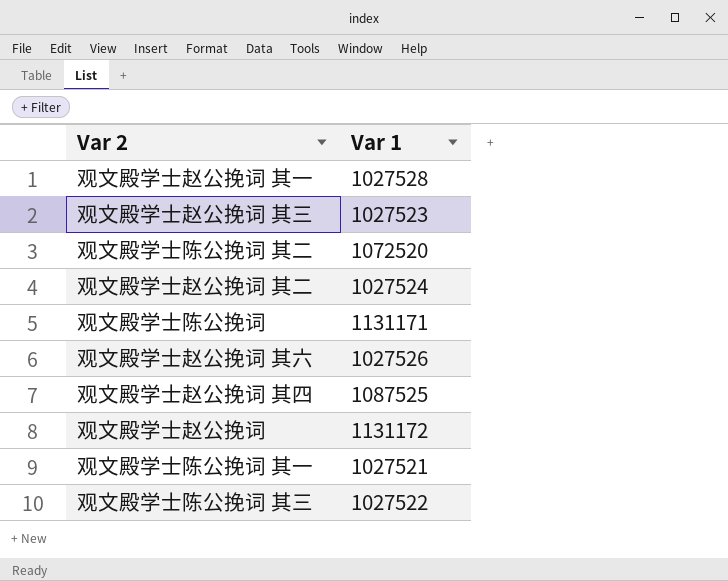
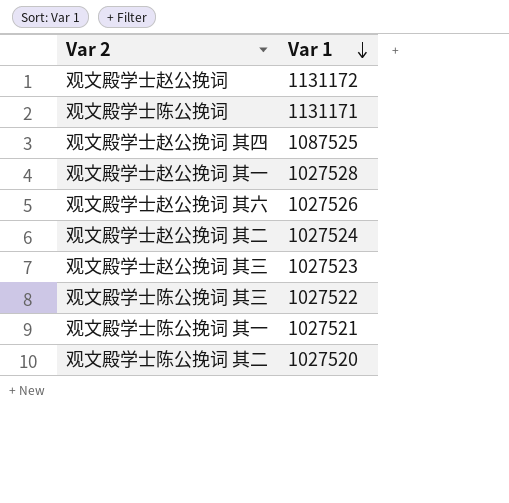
row order: none -> Var 1 descending
观文殿学士陈公挽词 其二 | Var 1: 1072520 -> 1027520

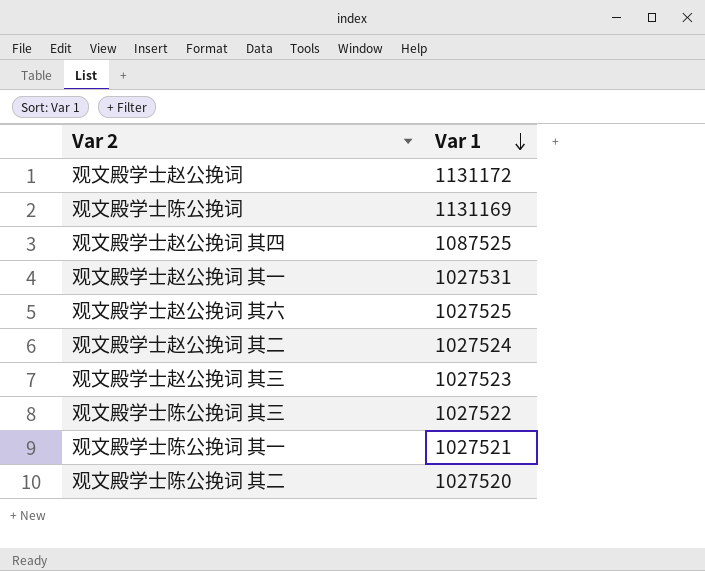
观文殿学士陈公挽词 | Var 1: 1131171 -> 1131169
观文殿学士赵公挽词 其一 | Var 1: 1027528 -> 1027531
观文殿学士赵公挽词 其六 | Var 1: 1027526 -> 1027525

